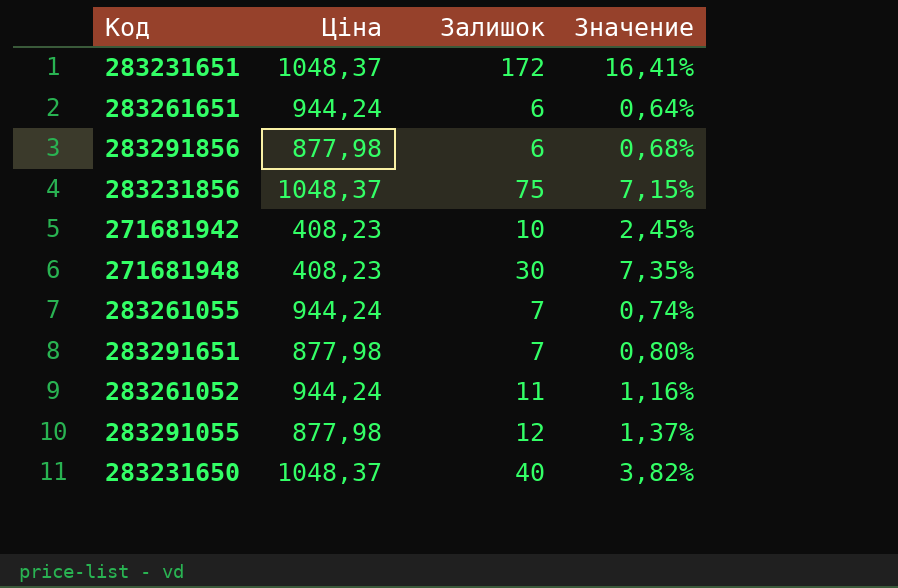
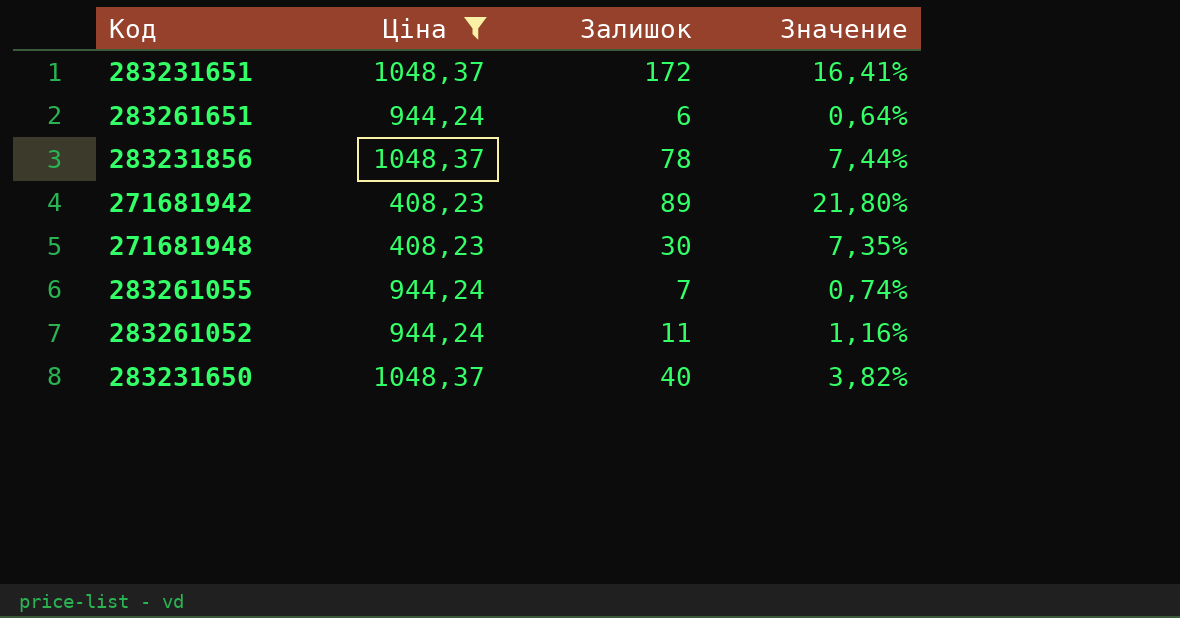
filter: none -> Ціна != 877,98
283231856 | Залишок: 75 -> 78
283231856 | Значение: 7,15% -> 7,44%
271681942 | Залишок: 10 -> 89
271681942 | Значение: 2,45% -> 21,80%

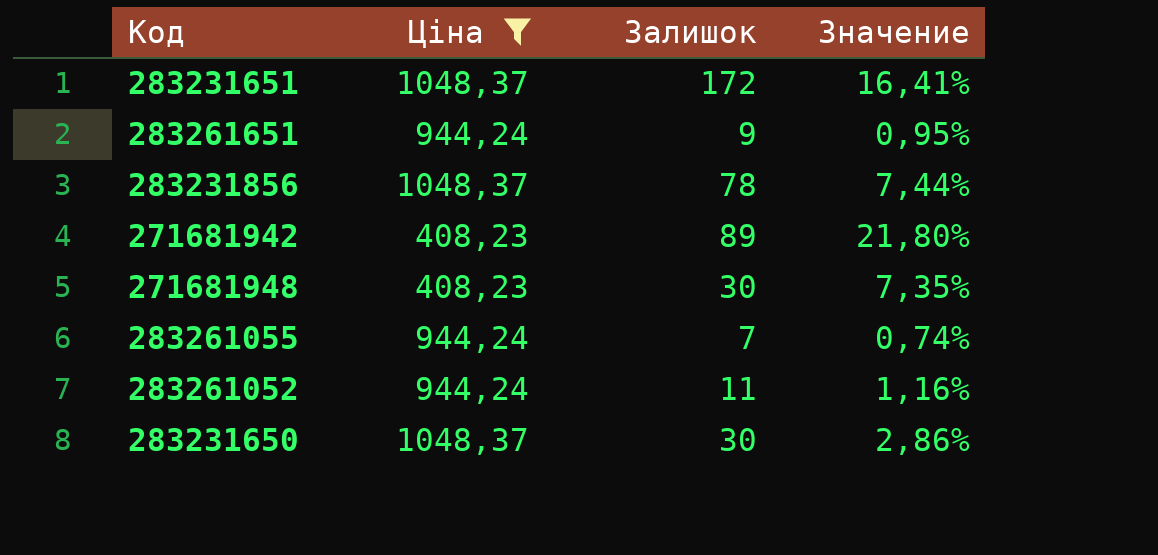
283261651 | Залишок: 6 -> 9
283261651 | Значение: 0,64% -> 0,95%
283231650 | Залишок: 40 -> 30
283231650 | Значение: 3,82% -> 2,86%

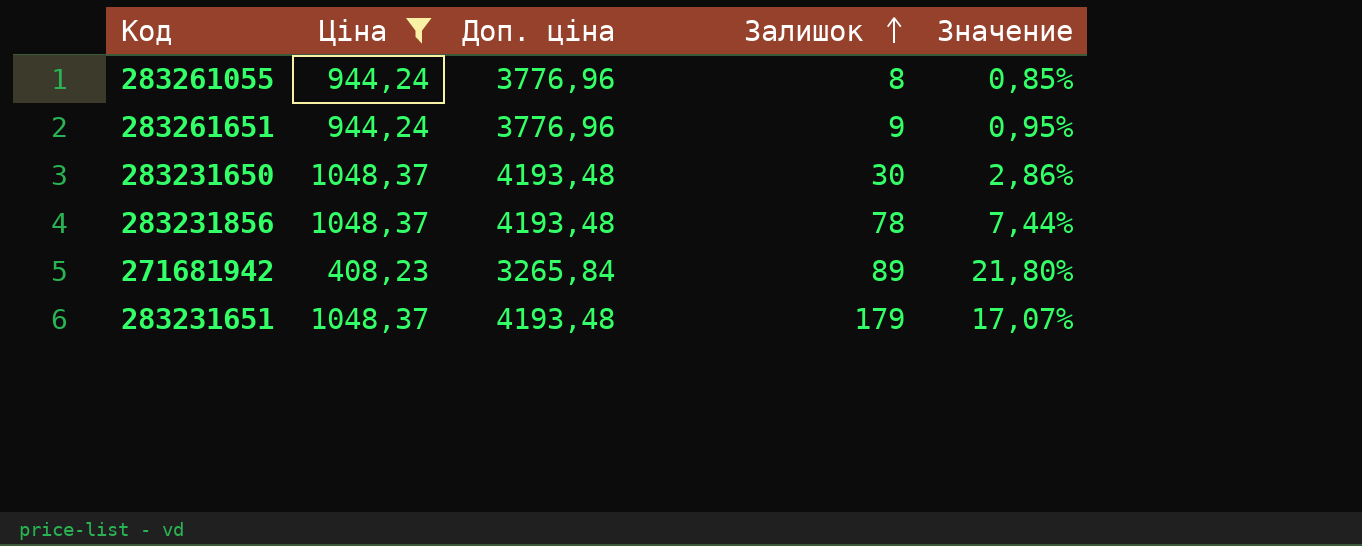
row order: none -> Залишок ascending
column Доп. ціна | position: none -> 3
row 271681948: 408,23 | 30 | 7,35% -> none
row 283261052: 944,24 | 11 | 1,16% -> none
283261055 | Залишок: 7 -> 8
283261055 | Значение: 0,74% -> 0,85%
283231651 | Залишок: 172 -> 179
283231651 | Значение: 16,41% -> 17,07%

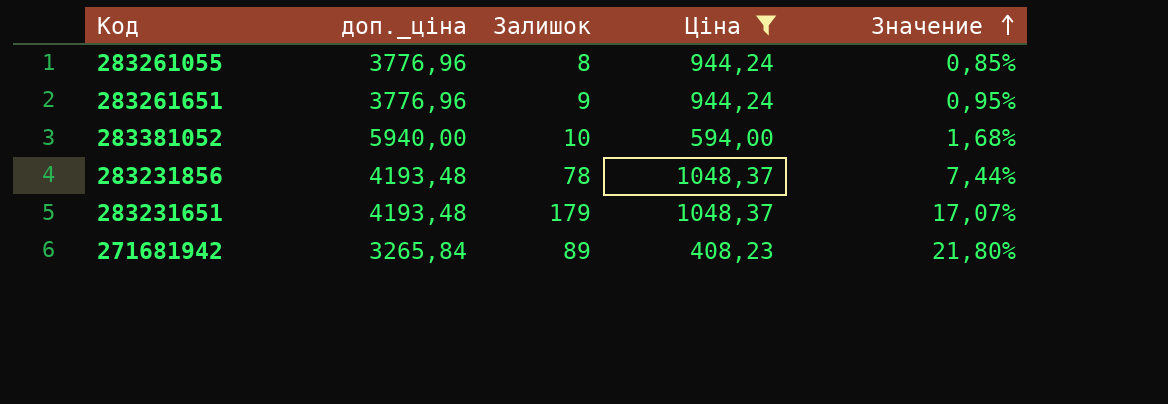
row order: Залишок ascending -> Значение ascending
column name: Доп. ціна -> доп._ціна
column Ціна | position: 2 -> 4
row 283231650: 1048,37 | 4193,48 | 30 | 2,86% -> none
row 283381052: none -> 5940,00 | 10 | 594,00 | 1,68%

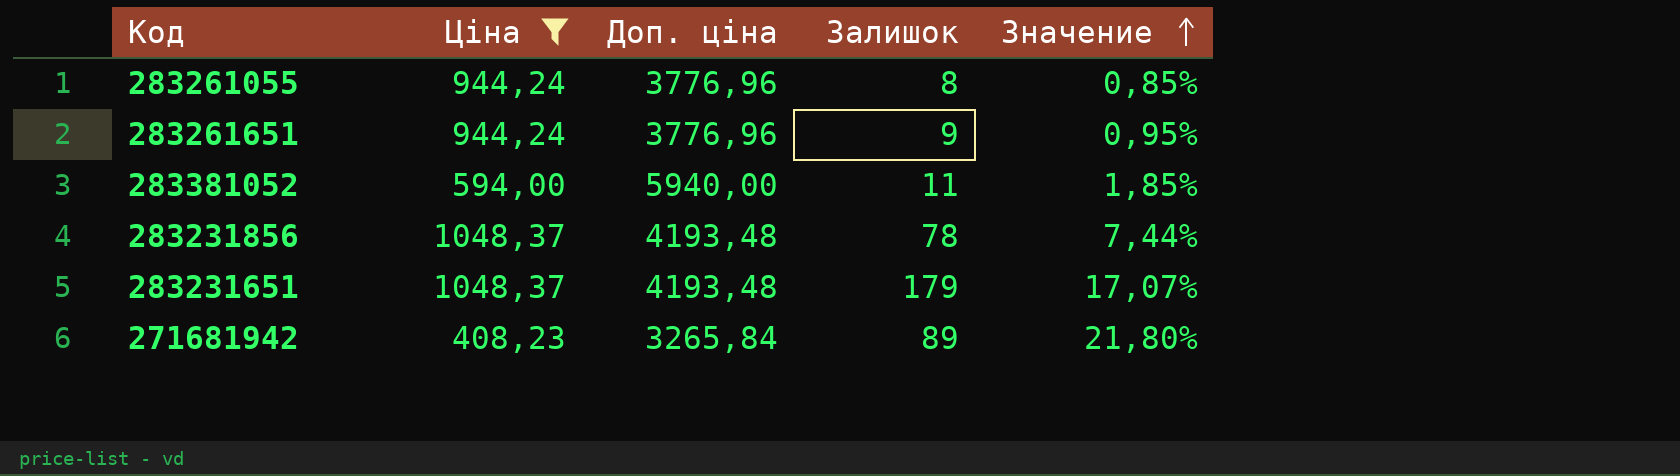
column Ціна | position: 4 -> 2
column name: доп._ціна -> Доп. ціна
283381052 | Залишок: 10 -> 11
283381052 | Значение: 1,68% -> 1,85%

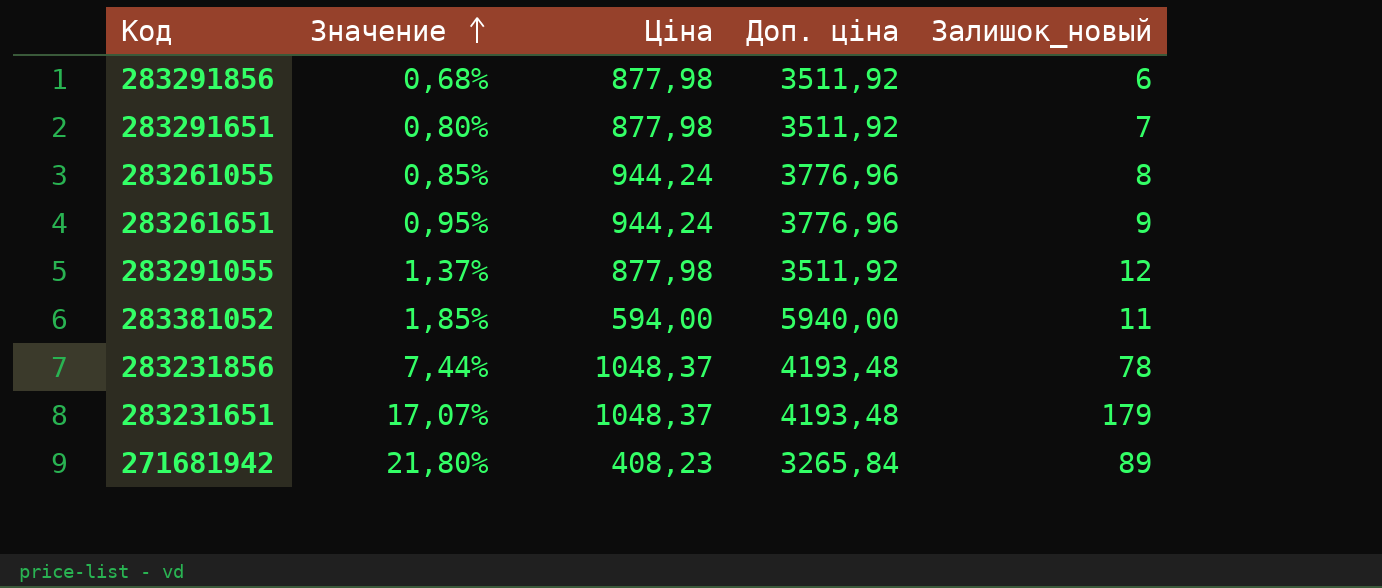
filter: Ціна != 877,98 -> none
column Значение | position: 5 -> 2
column name: Залишок -> Залишок_новый

